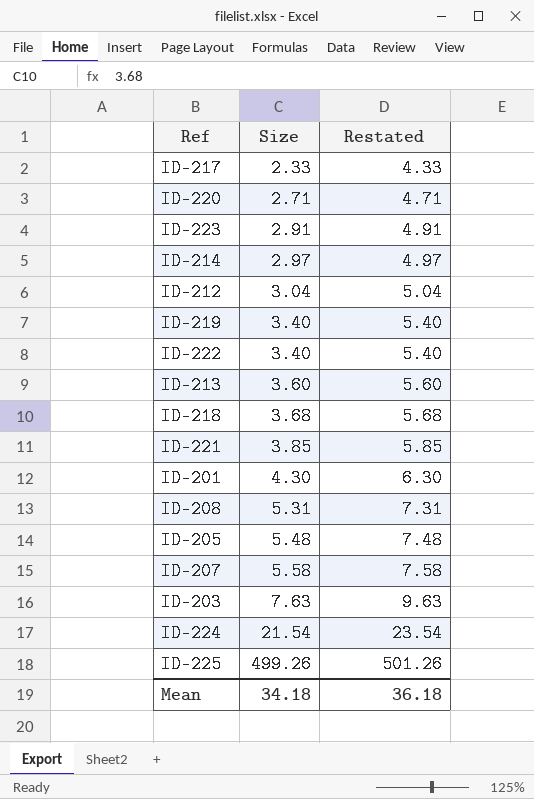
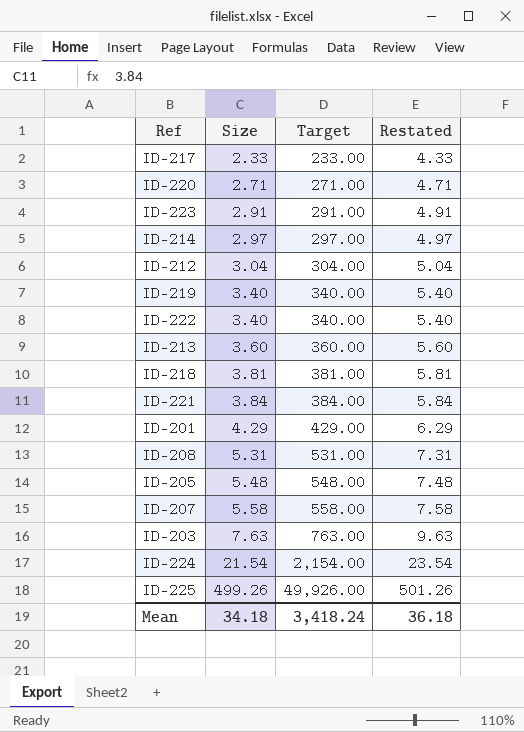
column Target | formula: none -> [Size] * 100
ID-218 | Size: 3.68 -> 3.81
ID-218 | Restated: 5.68 -> 5.81
ID-221 | Size: 3.85 -> 3.84
ID-221 | Restated: 5.85 -> 5.84
ID-201 | Size: 4.30 -> 4.29
ID-201 | Restated: 6.30 -> 6.29

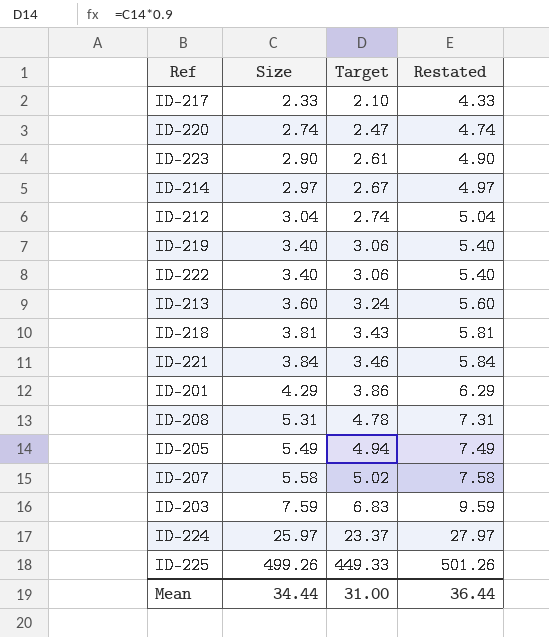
column Target | formula: [Size] * 100 -> [Size] * 0.9
ID-220 | Size: 2.71 -> 2.74
ID-220 | Restated: 4.71 -> 4.74
ID-223 | Size: 2.91 -> 2.90
ID-223 | Restated: 4.91 -> 4.90
ID-205 | Size: 5.48 -> 5.49
ID-205 | Restated: 7.48 -> 7.49
ID-203 | Size: 7.63 -> 7.59
ID-203 | Restated: 9.63 -> 9.59
ID-224 | Size: 21.54 -> 25.97
ID-224 | Restated: 23.54 -> 27.97
Mean | Size: 34.18 -> 34.44
Mean | Target: 3,418.24 -> 31.00
Mean | Restated: 36.18 -> 36.44

